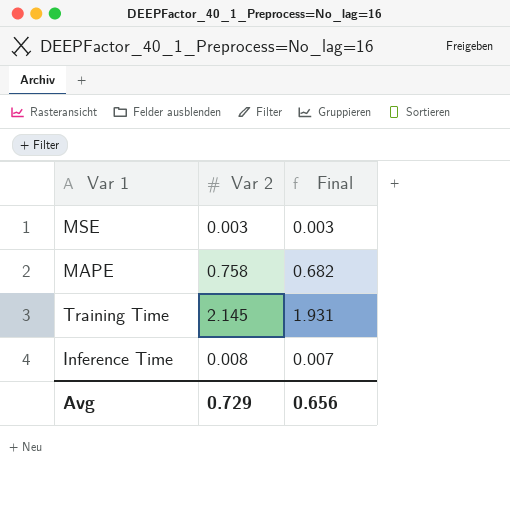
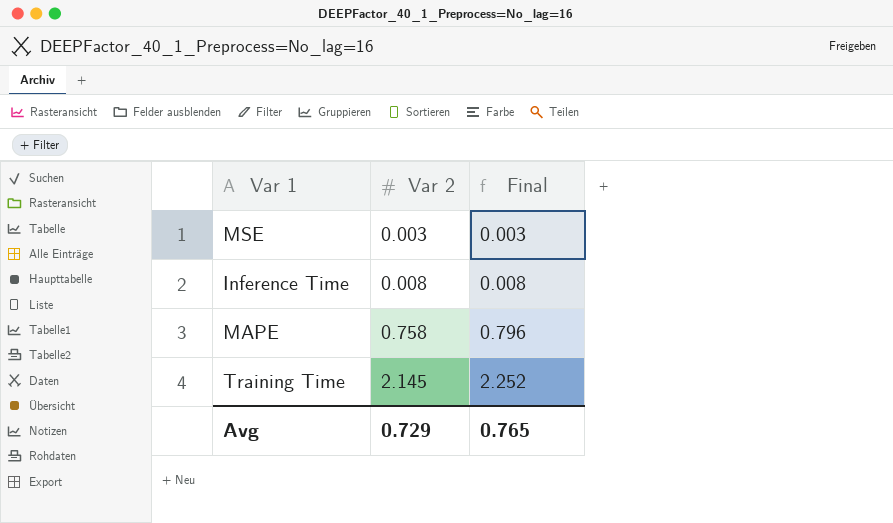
row order: none -> Var 2 ascending
column Final | formula: [Var 2] * 0.9 -> [Var 2] * 1.05
Avg | Final: 0.656 -> 0.765

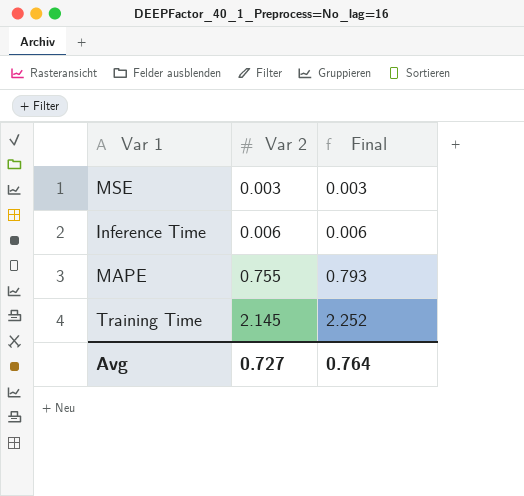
Inference Time | Var 2: 0.008 -> 0.006
Inference Time | Final: 0.008 -> 0.006
MAPE | Var 2: 0.758 -> 0.755
MAPE | Final: 0.796 -> 0.793
Avg | Var 2: 0.729 -> 0.727
Avg | Final: 0.765 -> 0.764

